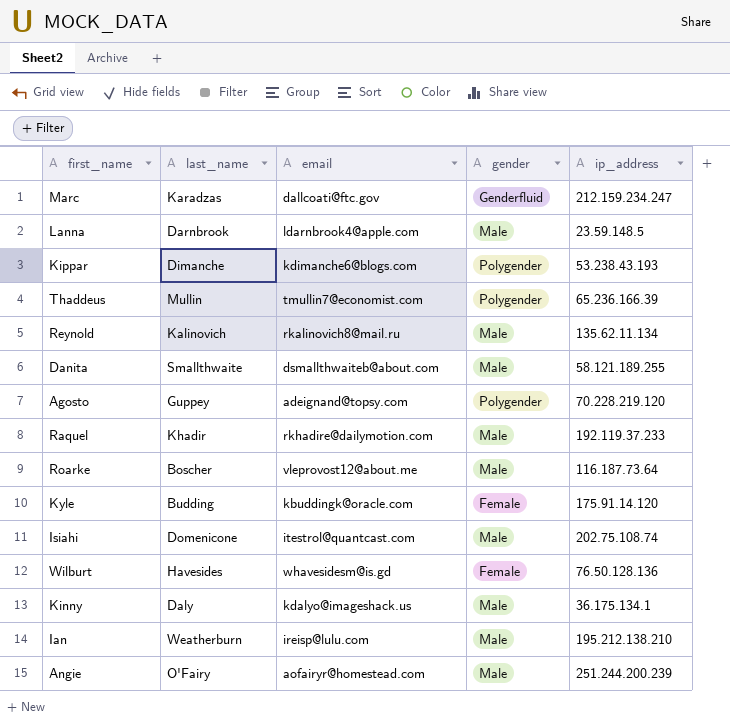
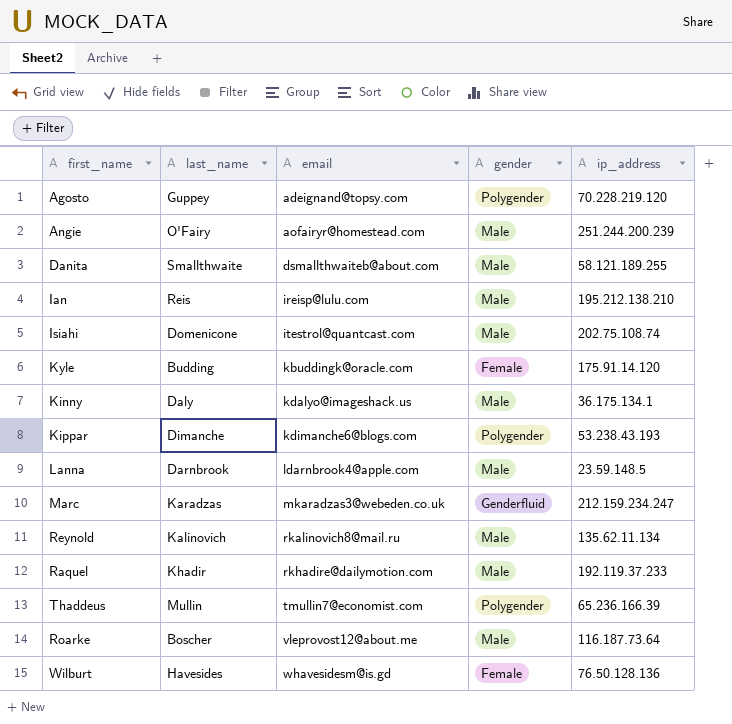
row order: none -> email ascending
Ian | last_name: Weatherburn -> Reis
Marc | email: dallcoati@ftc.gov -> mkaradzas3@webeden.co.uk

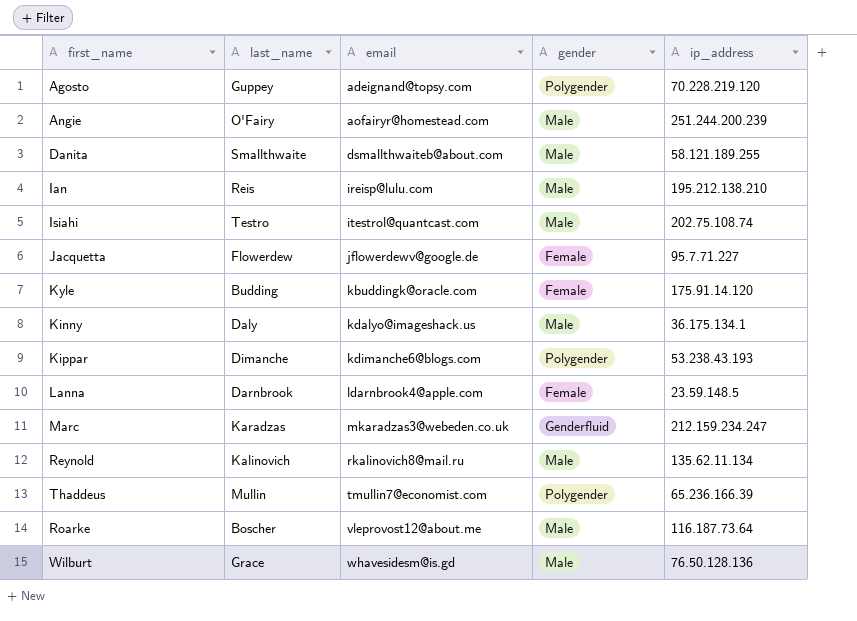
row Raquel: Khadir | rkhadire@dailymotion.com | Male | 192.119.37.233 -> none
Isiahi | last_name: Domenicone -> Testro
row Jacquetta: none -> Flowerdew | jflowerdewv@google.de | Female | 95.7.71.227
Lanna | gender: Male -> Female
Wilburt | last_name: Havesides -> Grace
Wilburt | gender: Female -> Male

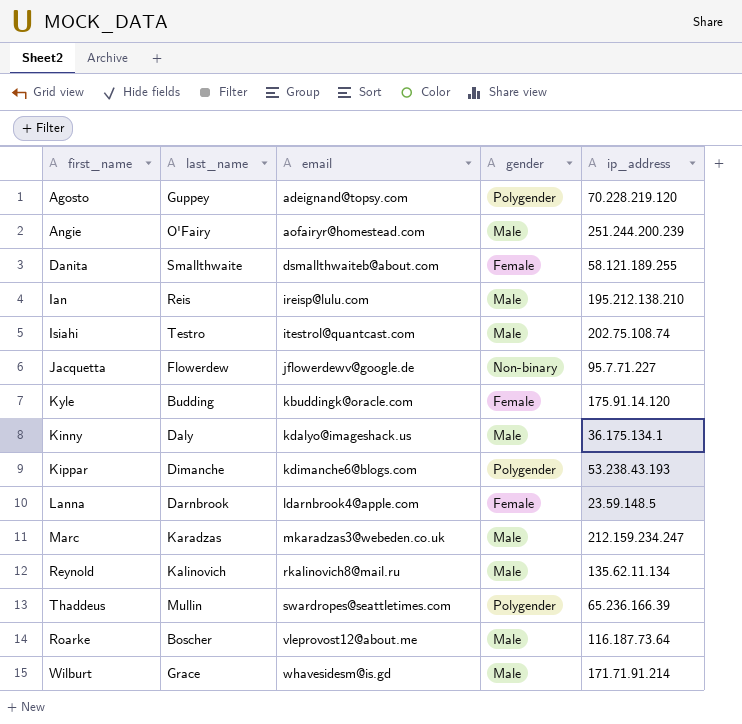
Danita | gender: Male -> Female
Jacquetta | gender: Female -> Non-binary
Marc | gender: Genderfluid -> Male
Thaddeus | email: tmullin7@economist.com -> swardropes@seattletimes.com
Wilburt | ip_address: 76.50.128.136 -> 171.71.91.214

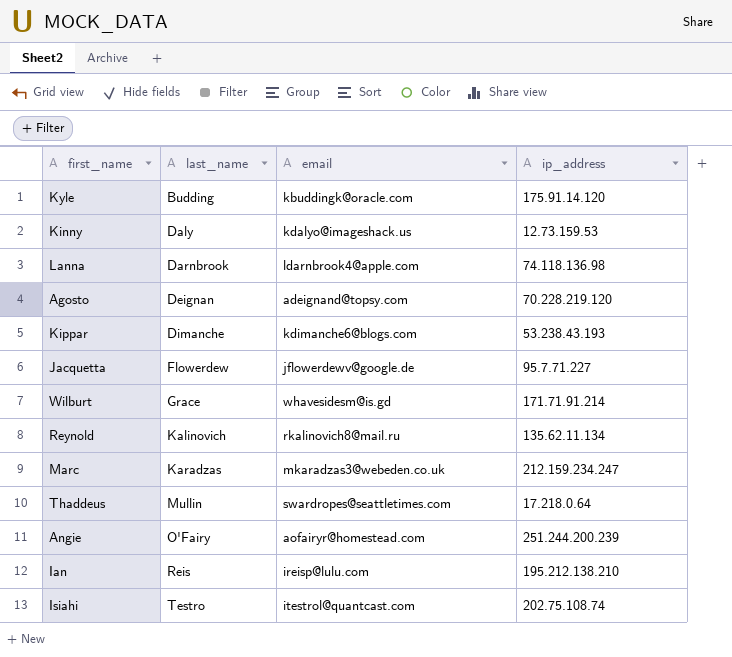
row order: email ascending -> last_name ascending
column gender | position: 4 -> none
row Danita: Smallthwaite | dsmallthwaiteb@about.com | Female | 58.121.189.255 -> none
row Roarke: Boscher | vleprovost12@about.me | Male | 116.187.73.64 -> none
Kinny | ip_address: 36.175.134.1 -> 12.73.159.53
Lanna | ip_address: 23.59.148.5 -> 74.118.136.98
Agosto | last_name: Guppey -> Deignan
Thaddeus | ip_address: 65.236.166.39 -> 17.218.0.64

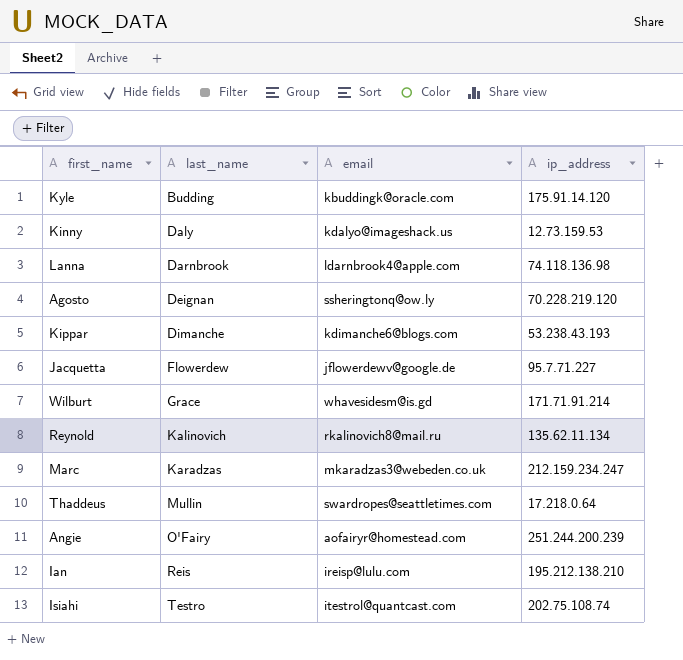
Agosto | email: adeignand@topsy.com -> ssheringtonq@ow.ly

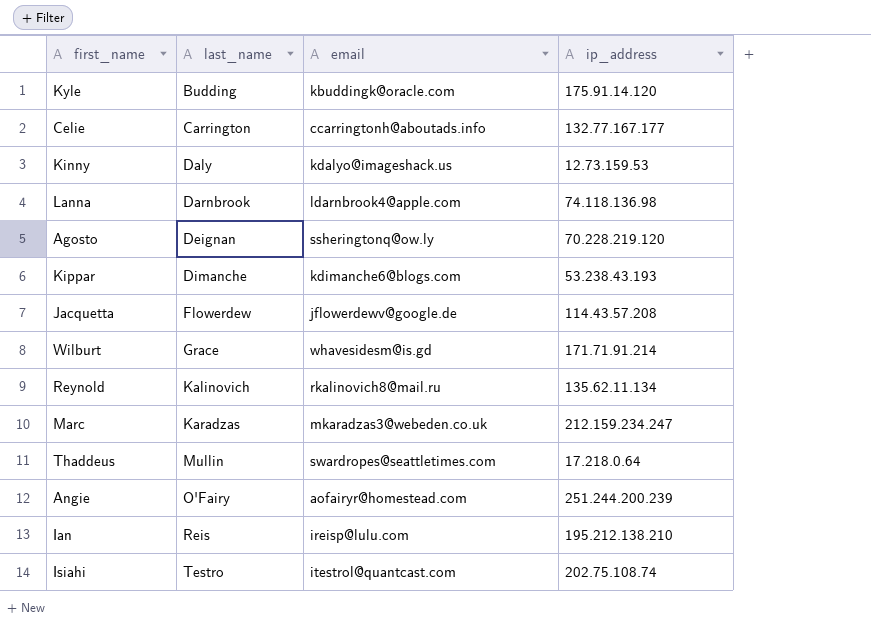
row Celie: none -> Carrington | ccarringtonh@aboutads.info | 132.77.167.177
Jacquetta | ip_address: 95.7.71.227 -> 114.43.57.208

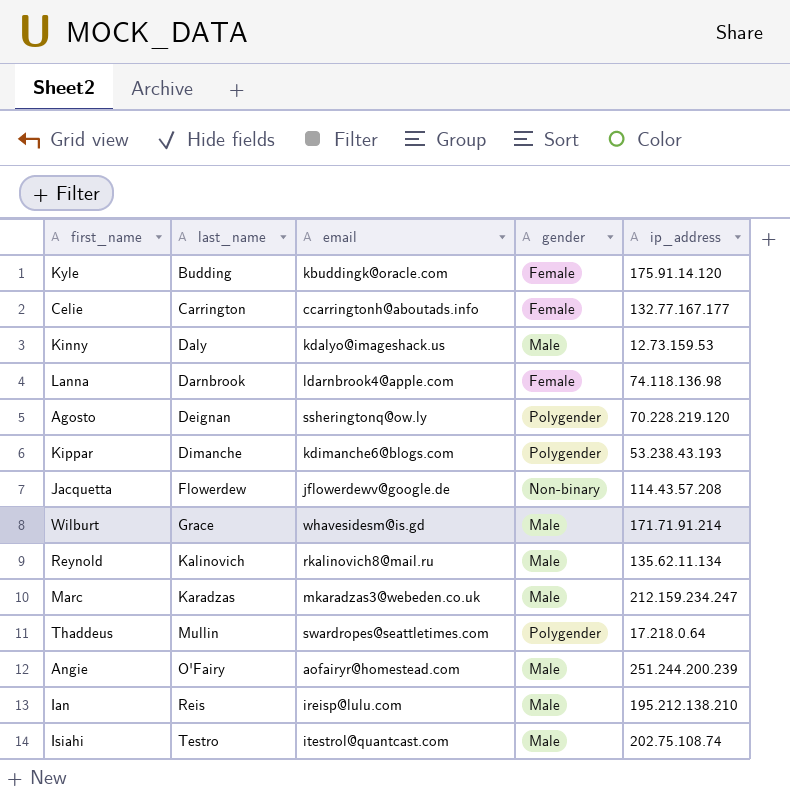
column gender | position: none -> 4

